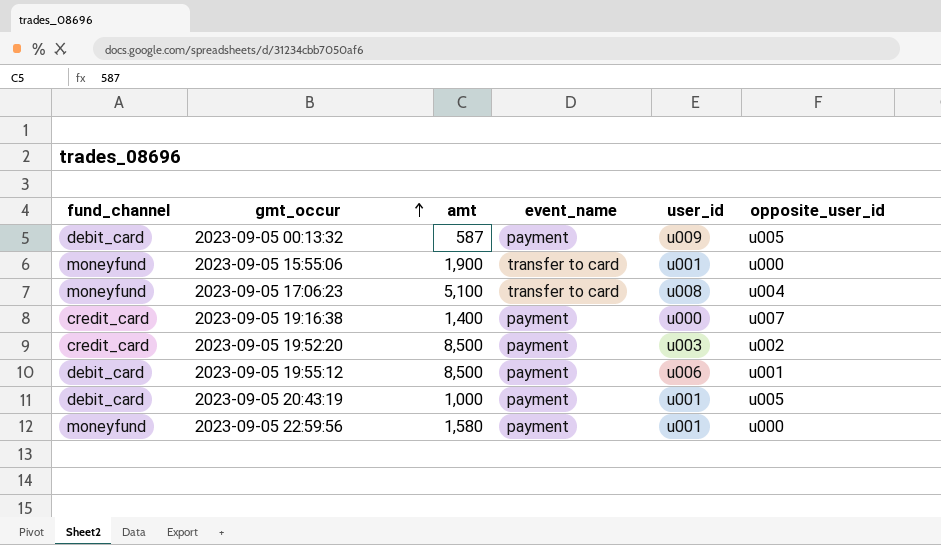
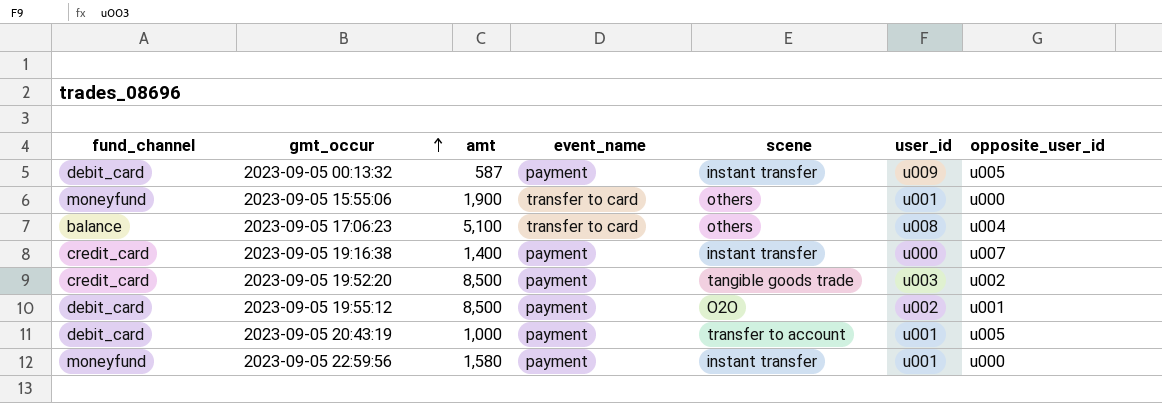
column scene | position: none -> 5
2023-09-05 17:06:23 | fund_channel: moneyfund -> balance
2023-09-05 19:55:12 | user_id: u006 -> u002

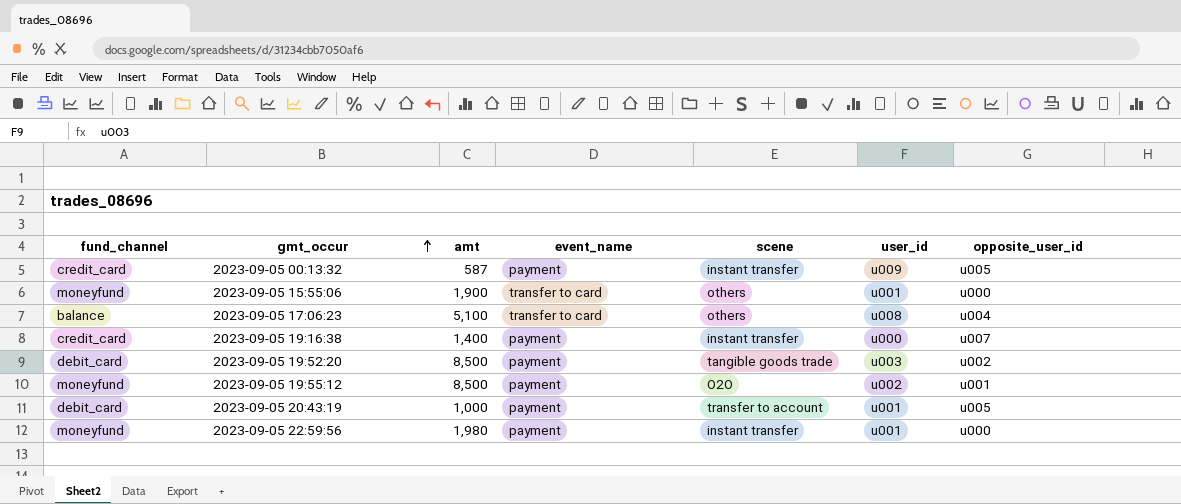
2023-09-05 00:13:32 | fund_channel: debit_card -> credit_card
2023-09-05 19:52:20 | fund_channel: credit_card -> debit_card
2023-09-05 19:55:12 | fund_channel: debit_card -> moneyfund
2023-09-05 22:59:56 | amt: 1,580 -> 1,980

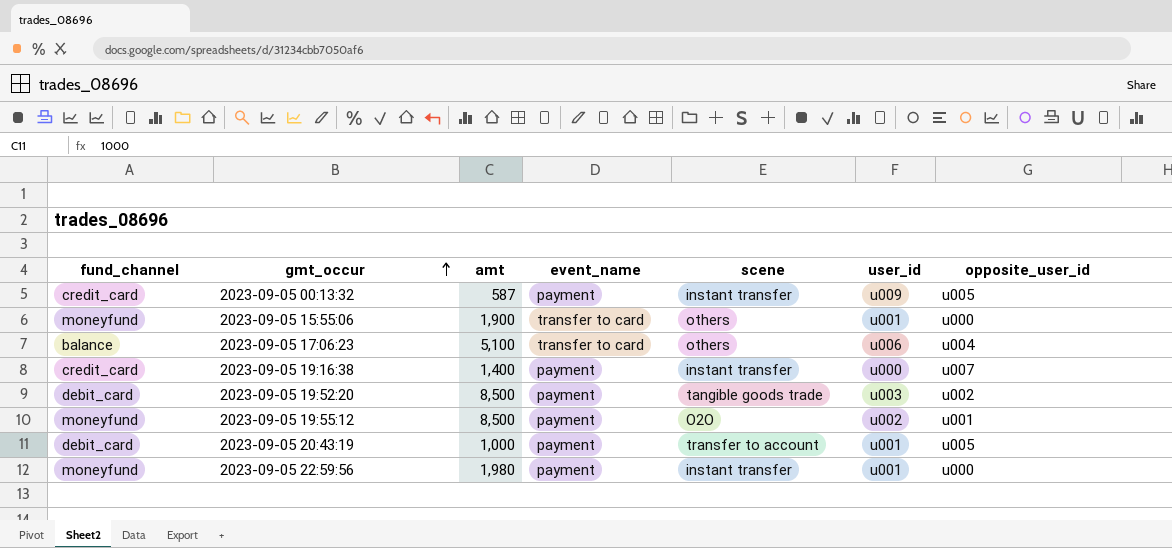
2023-09-05 17:06:23 | user_id: u008 -> u006

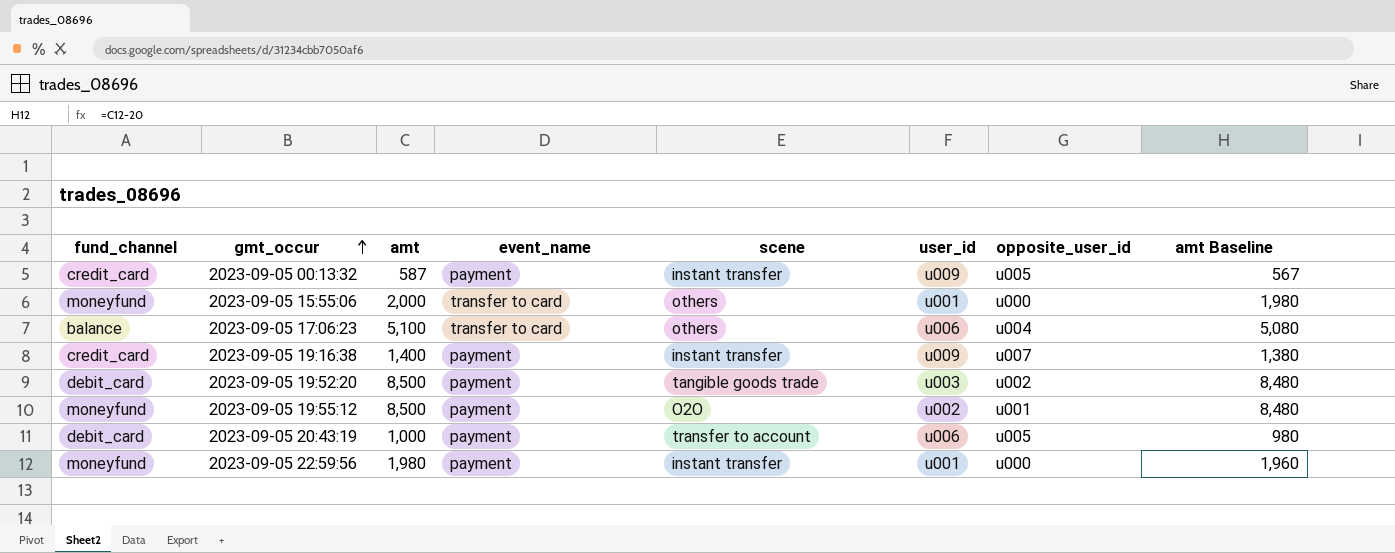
column amt Baseline | formula: none -> [amt] - 20
2023-09-05 15:55:06 | amt: 1,900 -> 2,000
2023-09-05 19:16:38 | user_id: u000 -> u009
2023-09-05 20:43:19 | user_id: u001 -> u006

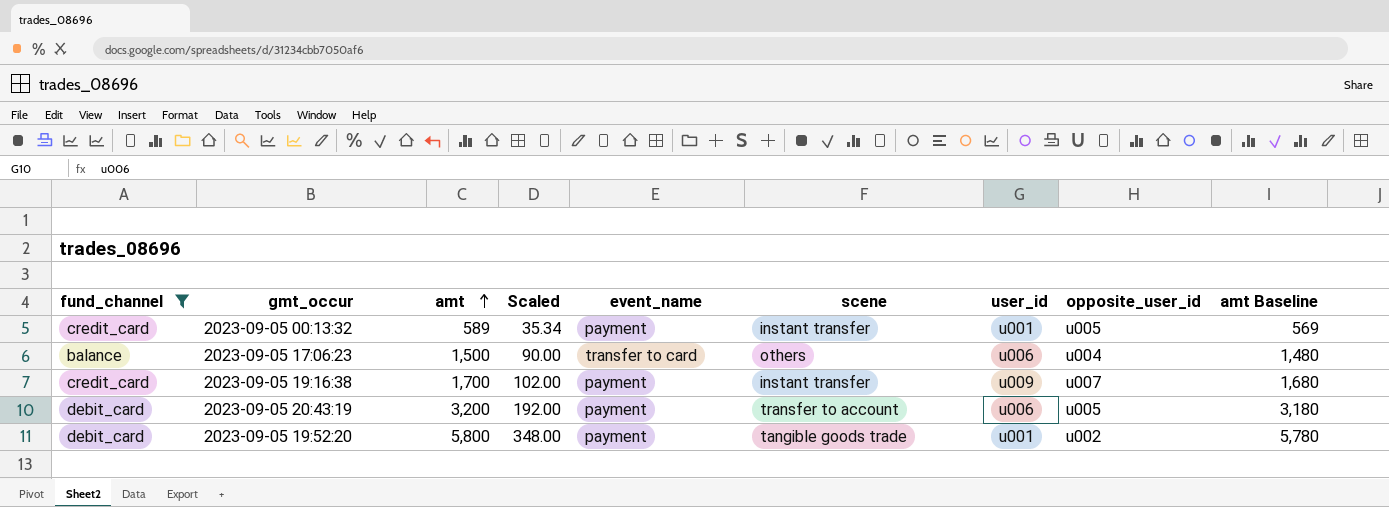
filter: none -> fund_channel != moneyfund
row order: gmt_occur ascending -> amt ascending
column Scaled | formula: none -> [amt] * 0.06
2023-09-05 00:13:32 | amt: 587 -> 589
2023-09-05 00:13:32 | user_id: u009 -> u001
2023-09-05 00:13:32 | amt Baseline: 567 -> 569
2023-09-05 17:06:23 | amt: 5,100 -> 1,500
2023-09-05 17:06:23 | amt Baseline: 5,080 -> 1,480
2023-09-05 19:16:38 | amt: 1,400 -> 1,700
2023-09-05 19:16:38 | amt Baseline: 1,380 -> 1,680
2023-09-05 20:43:19 | amt: 1,000 -> 3,200
2023-09-05 20:43:19 | amt Baseline: 980 -> 3,180
2023-09-05 19:52:20 | amt: 8,500 -> 5,800
2023-09-05 19:52:20 | user_id: u003 -> u001
2023-09-05 19:52:20 | amt Baseline: 8,480 -> 5,780

